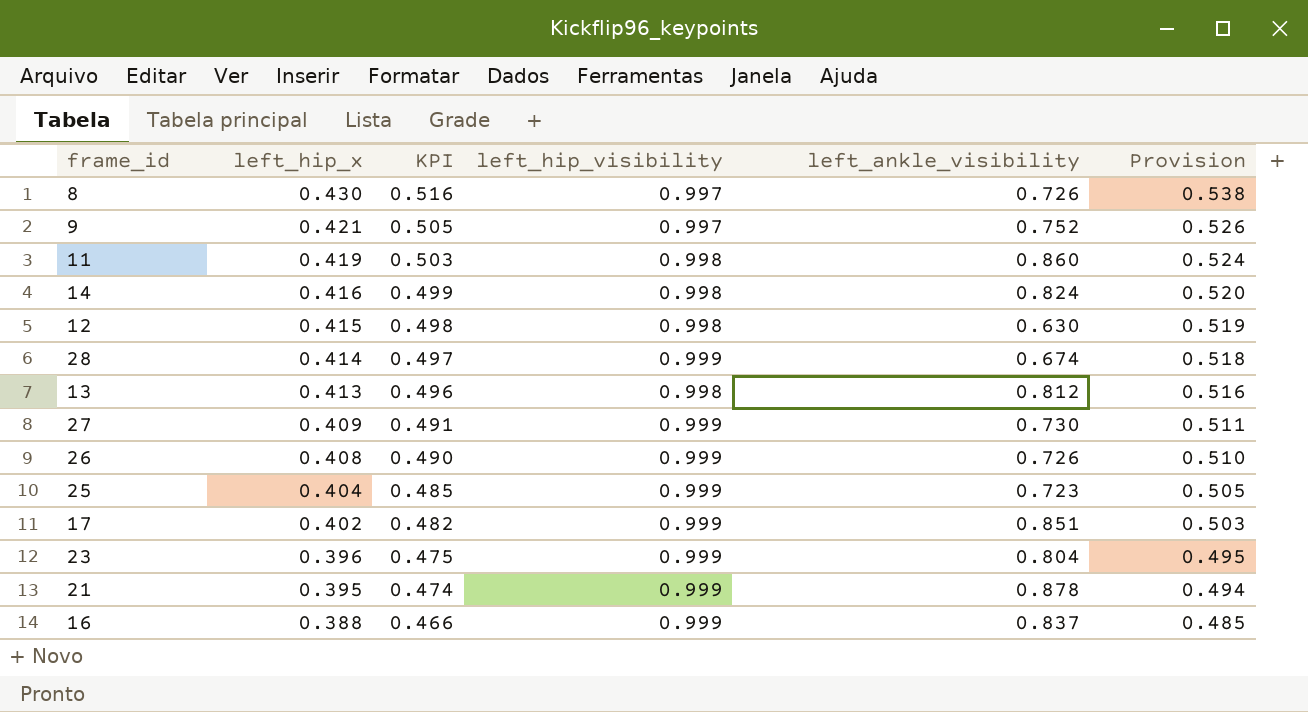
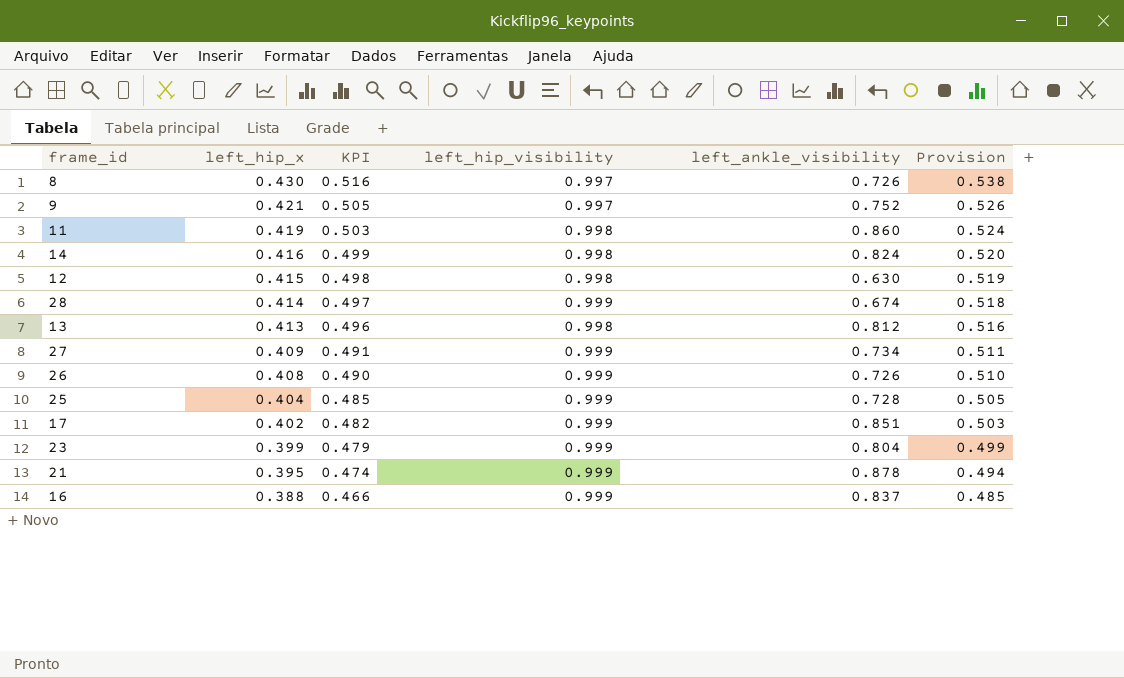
27 | left_ankle_visibility: 0.730 -> 0.734
25 | left_ankle_visibility: 0.723 -> 0.728
23 | left_hip_x: 0.396 -> 0.399
23 | KPI: 0.475 -> 0.479
23 | Provision: 0.495 -> 0.499

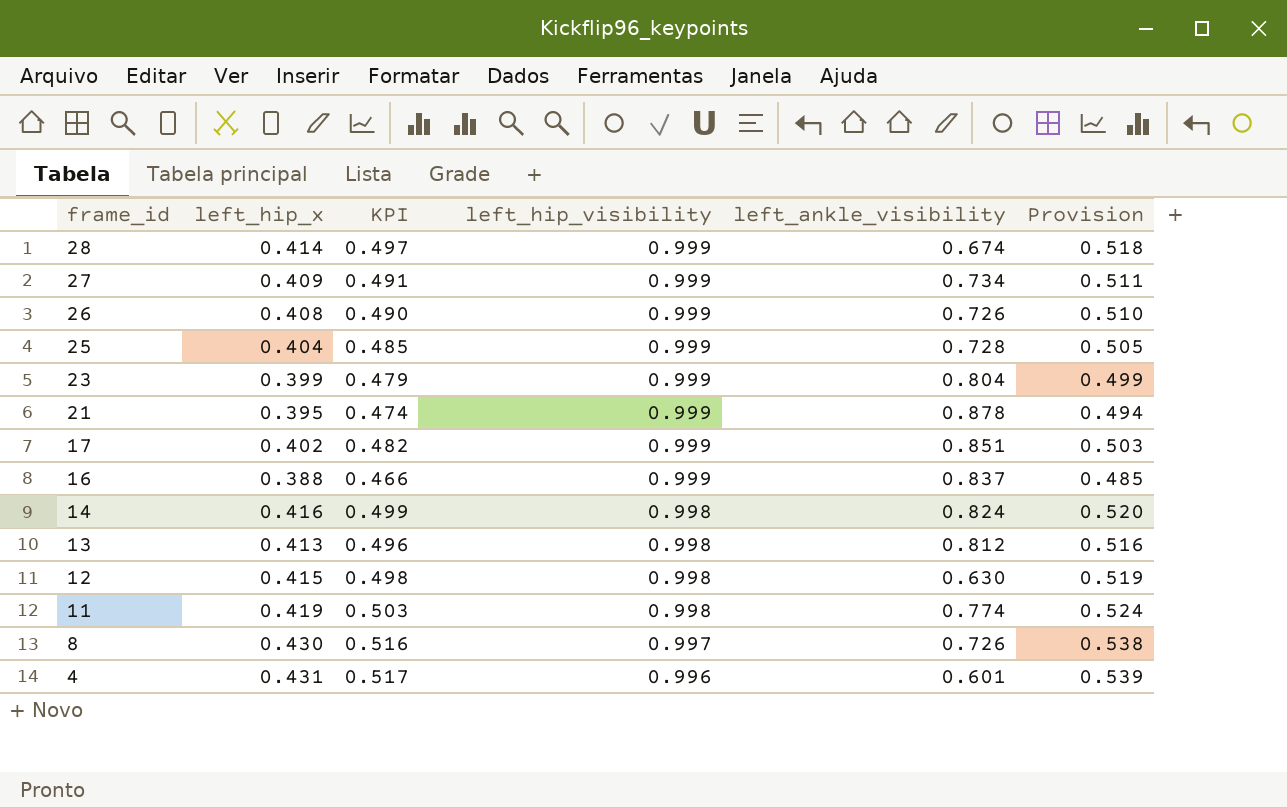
row order: left_hip_x descending -> frame_id descending
row 9: 0.421 | 0.505 | 0.997 | 0.752 | 0.526 -> none
11 | left_ankle_visibility: 0.860 -> 0.774
row 4: none -> 0.431 | 0.517 | 0.996 | 0.601 | 0.539

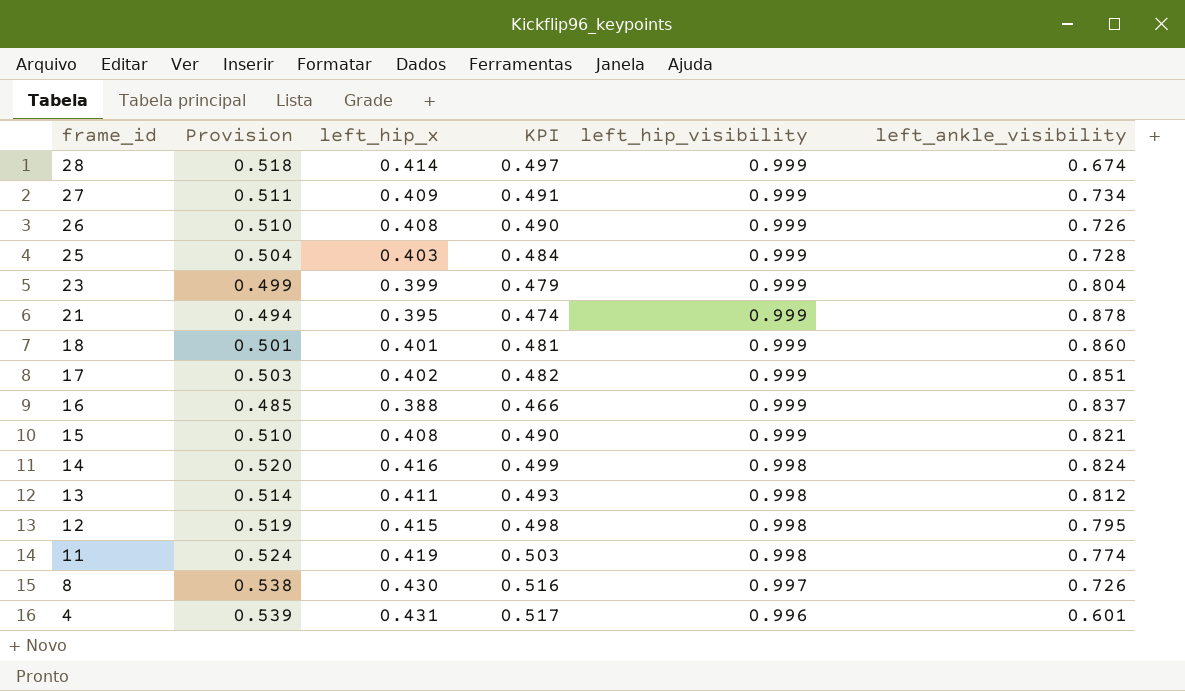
column Provision | position: 6 -> 2
25 | Provision: 0.505 -> 0.504
25 | left_hip_x: 0.404 -> 0.403
25 | KPI: 0.485 -> 0.484
row 18: none -> 0.501 | 0.401 | 0.481 | 0.999 | 0.860
row 15: none -> 0.510 | 0.408 | 0.490 | 0.999 | 0.821
13 | Provision: 0.516 -> 0.514
13 | left_hip_x: 0.413 -> 0.411
13 | KPI: 0.496 -> 0.493
12 | left_ankle_visibility: 0.630 -> 0.795

